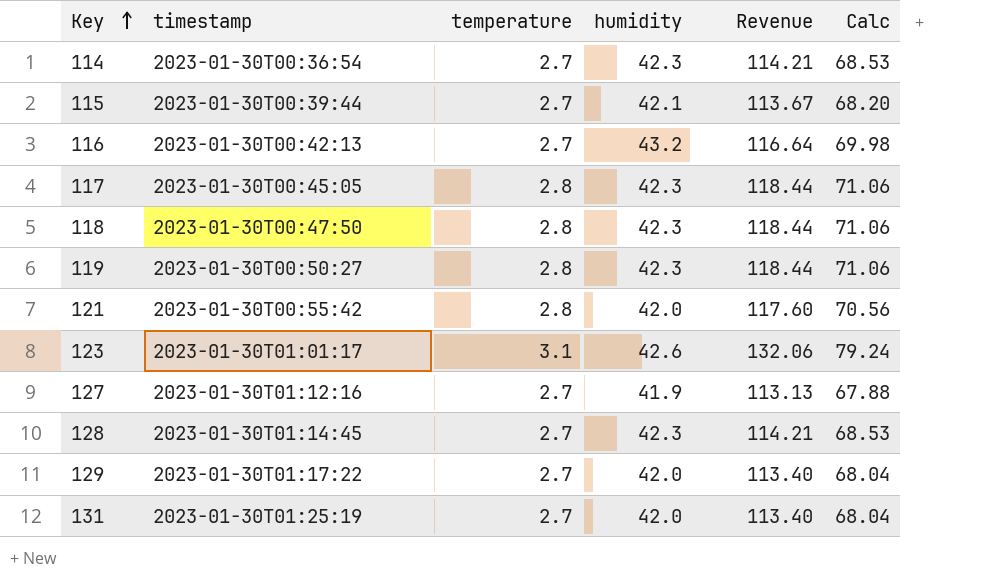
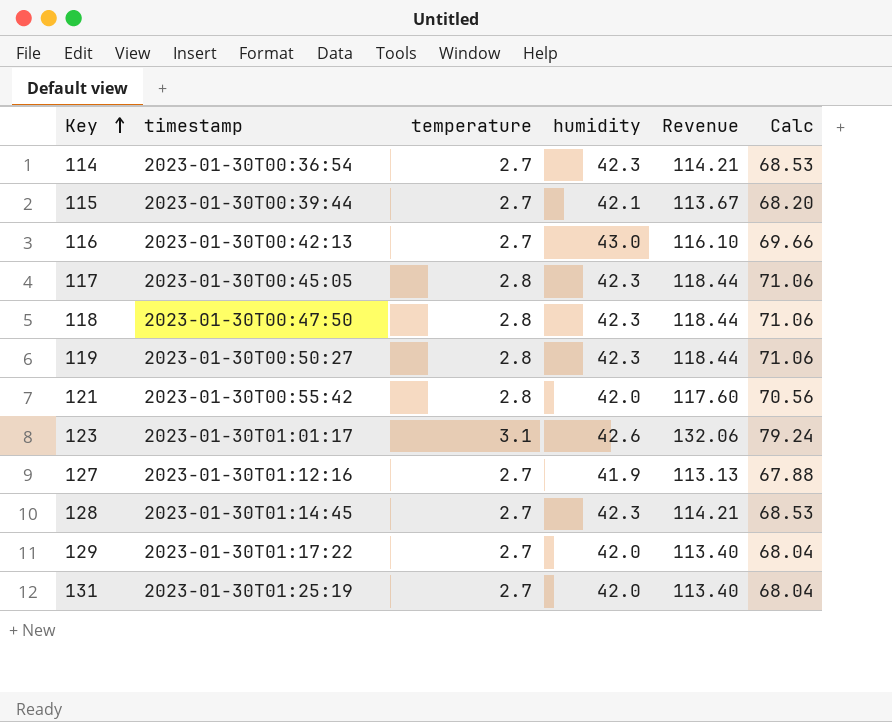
116 | humidity: 43.2 -> 43.0
116 | Revenue: 116.64 -> 116.10
116 | Calc: 69.98 -> 69.66

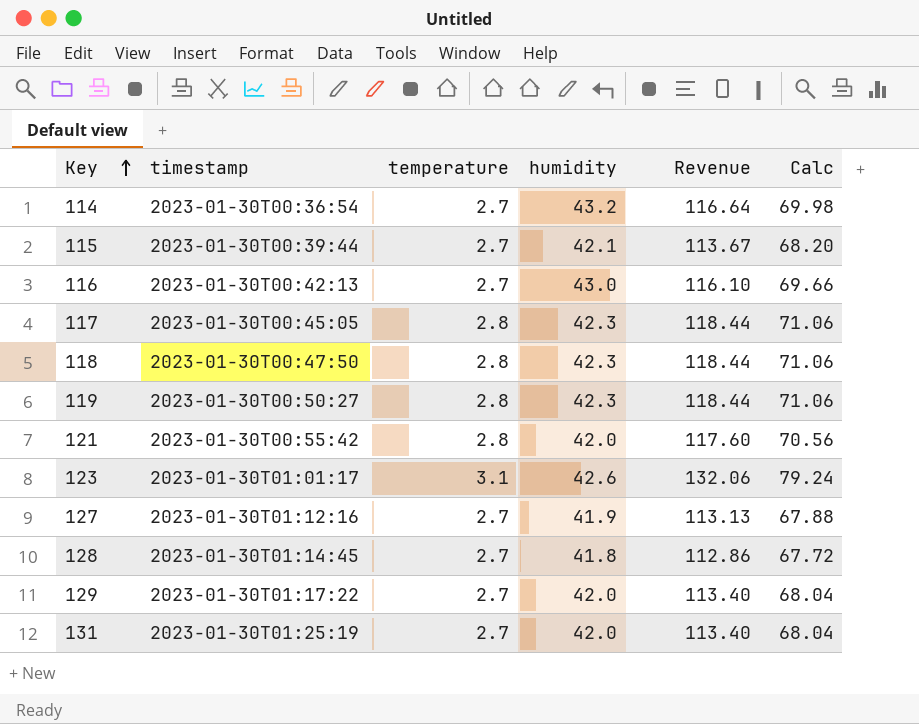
114 | humidity: 42.3 -> 43.2
114 | Revenue: 114.21 -> 116.64
114 | Calc: 68.53 -> 69.98
128 | humidity: 42.3 -> 41.8
128 | Revenue: 114.21 -> 112.86
128 | Calc: 68.53 -> 67.72

